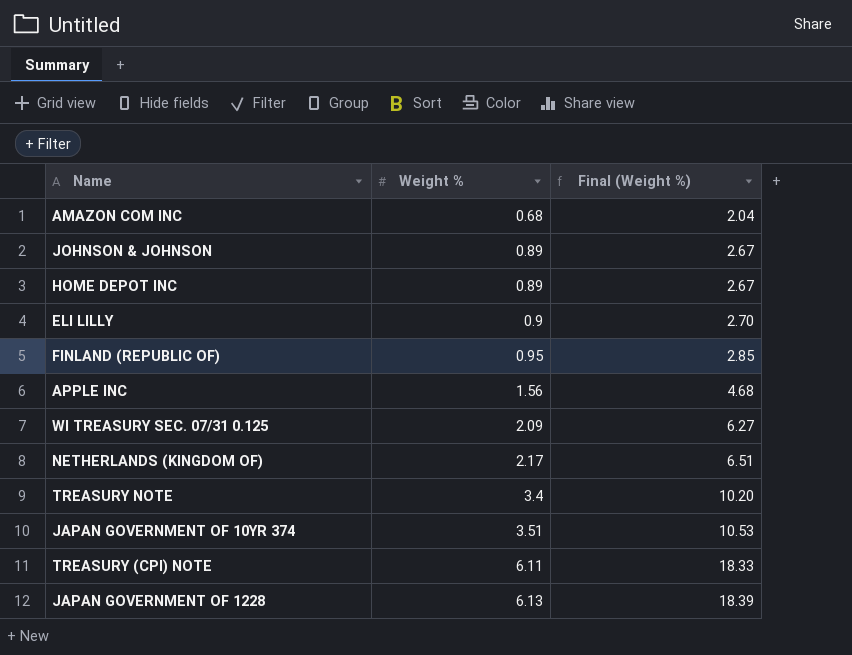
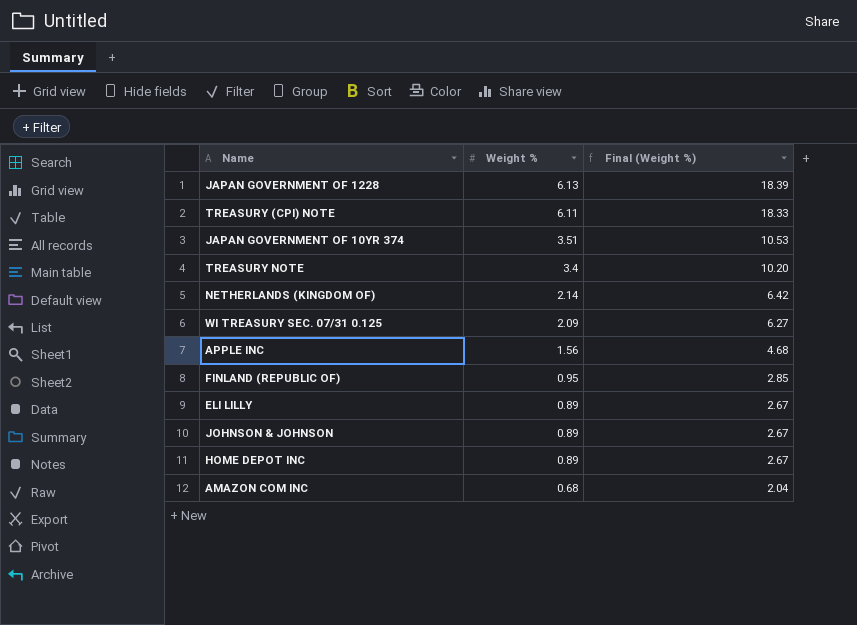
row order: Weight % ascending -> Weight % descending
NETHERLANDS (KINGDOM OF) | Weight %: 2.17 -> 2.14
NETHERLANDS (KINGDOM OF) | Final (Weight %): 6.51 -> 6.42
ELI LILLY | Weight %: 0.9 -> 0.89
ELI LILLY | Final (Weight %): 2.70 -> 2.67

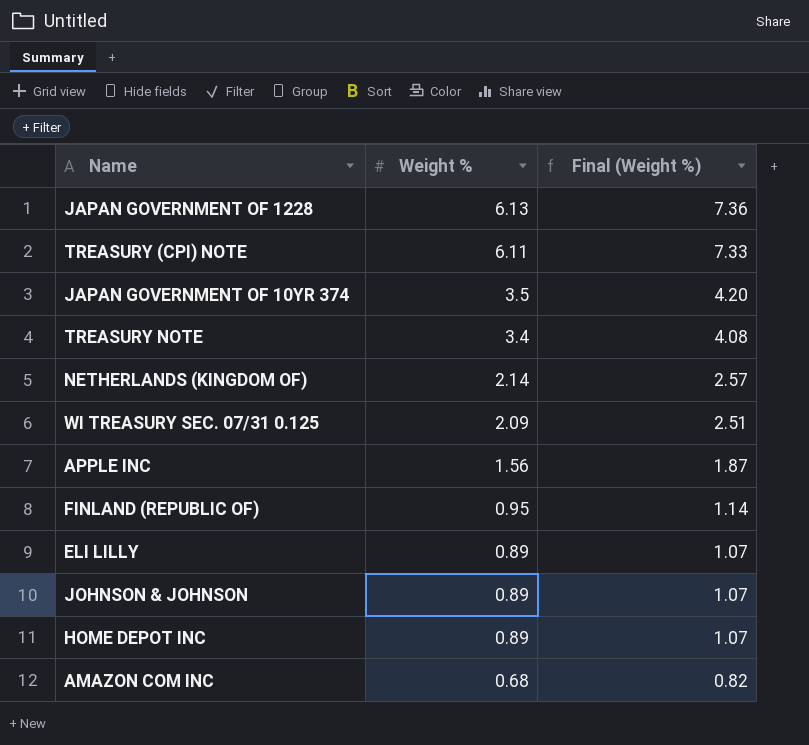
column Final (Weight %) | formula: [Weight %] * 3 -> [Weight %] * 1.2
JAPAN GOVERNMENT OF 10YR 374 | Weight %: 3.51 -> 3.5

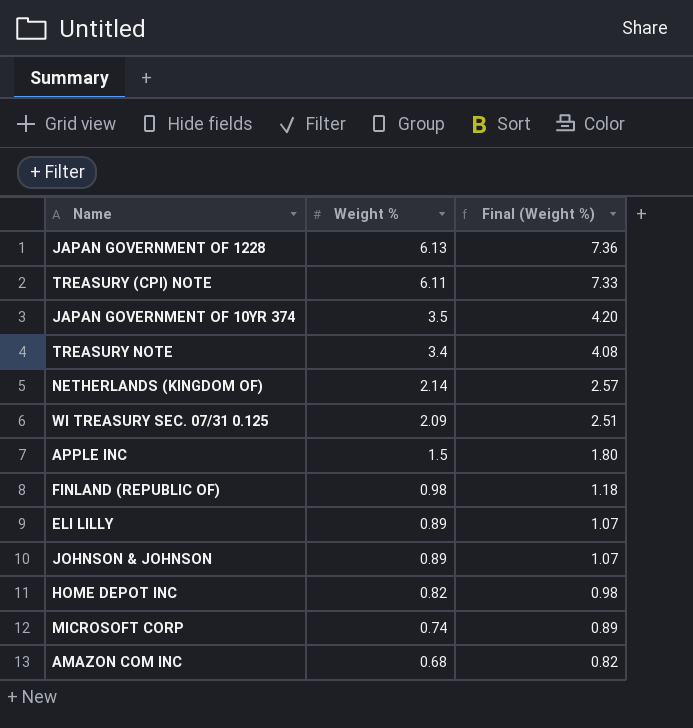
APPLE INC | Weight %: 1.56 -> 1.5
APPLE INC | Final (Weight %): 1.87 -> 1.80
FINLAND (REPUBLIC OF) | Weight %: 0.95 -> 0.98
FINLAND (REPUBLIC OF) | Final (Weight %): 1.14 -> 1.18
HOME DEPOT INC | Weight %: 0.89 -> 0.82
HOME DEPOT INC | Final (Weight %): 1.07 -> 0.98
row MICROSOFT CORP: none -> 0.74 | 0.89

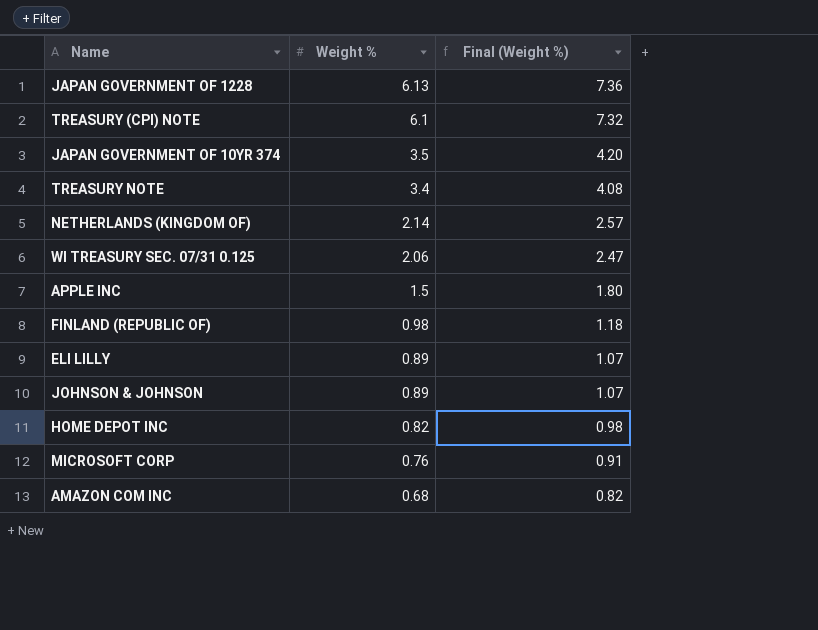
TREASURY (CPI) NOTE | Weight %: 6.11 -> 6.1
TREASURY (CPI) NOTE | Final (Weight %): 7.33 -> 7.32
WI TREASURY SEC. 07/31 0.125 | Weight %: 2.09 -> 2.06
WI TREASURY SEC. 07/31 0.125 | Final (Weight %): 2.51 -> 2.47
MICROSOFT CORP | Weight %: 0.74 -> 0.76
MICROSOFT CORP | Final (Weight %): 0.89 -> 0.91

